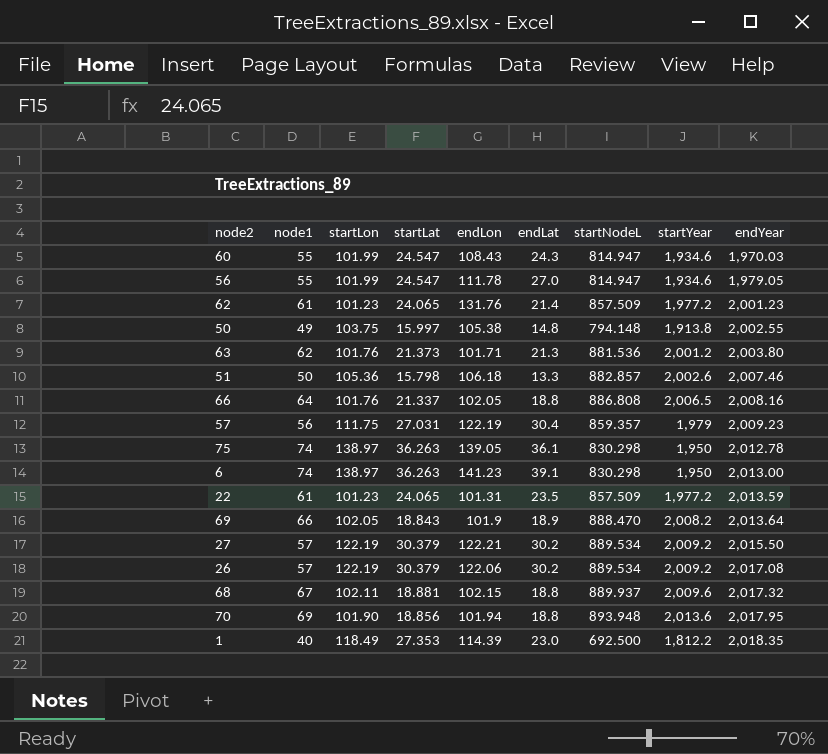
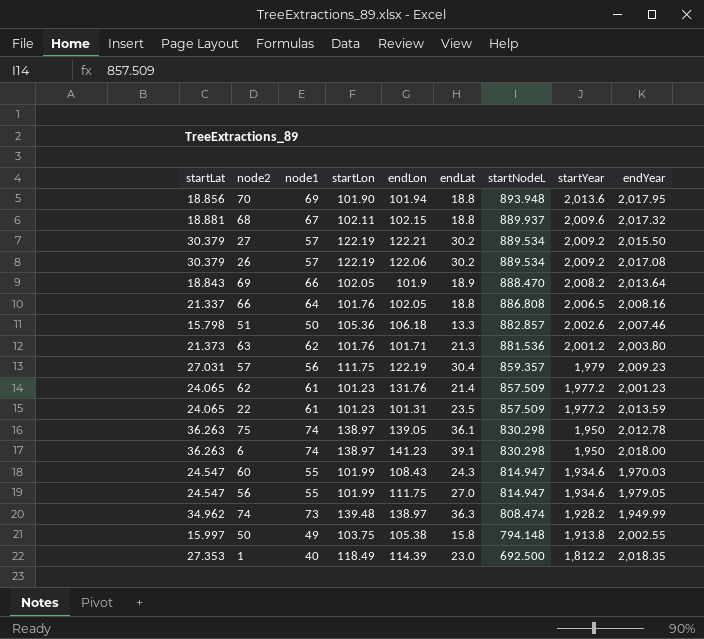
row order: endYear ascending -> startNodeL descending
column startLat | position: 4 -> 1
6 | endYear: 2,013.00 -> 2,018.00
56 | endLon: 111.78 -> 111.75
row 74: none -> 34.962 | 73 | 139.48 | 138.97 | 36.3 | 808.474 | 1,928.2 | 1,949.99
50 | endLat: 14.8 -> 15.8

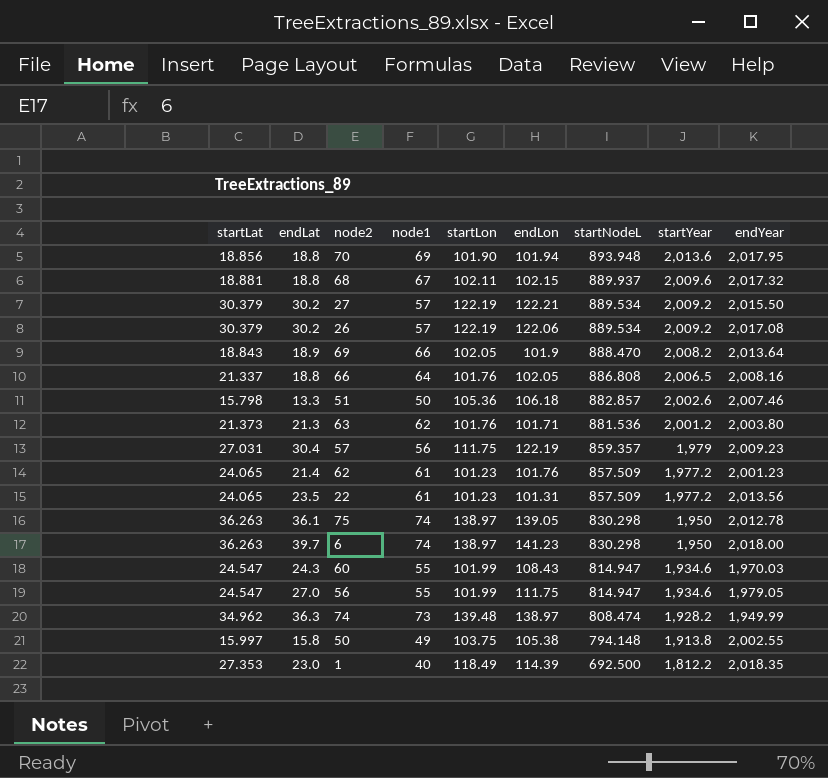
column endLat | position: 6 -> 2
62 | endLon: 131.76 -> 101.76
22 | endYear: 2,013.59 -> 2,013.56
6 | endLat: 39.1 -> 39.7

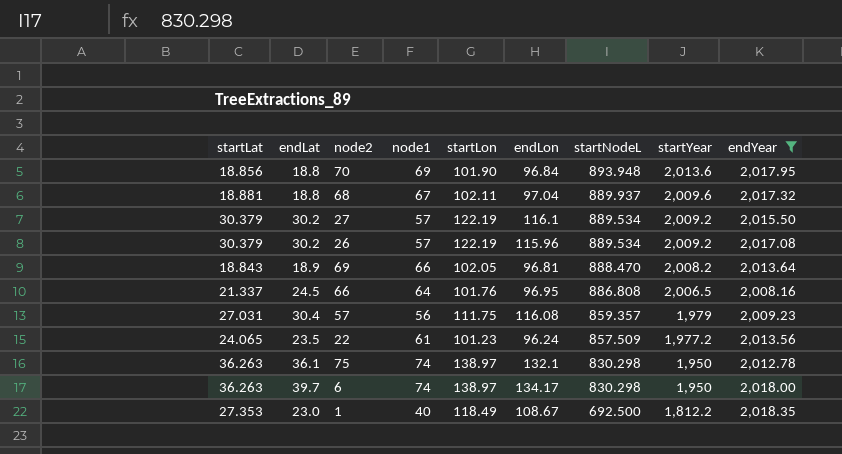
filter: none -> endYear >= 2,008.16
70 | endLon: 101.94 -> 96.84
68 | endLon: 102.15 -> 97.04
27 | endLon: 122.21 -> 116.1
26 | endLon: 122.06 -> 115.96
69 | endLon: 101.9 -> 96.81
66 | endLat: 18.8 -> 24.5
66 | endLon: 102.05 -> 96.95
57 | endLon: 122.19 -> 116.08
22 | endLon: 101.31 -> 96.24
75 | endLon: 139.05 -> 132.1
6 | endLon: 141.23 -> 134.17
1 | endLon: 114.39 -> 108.67

